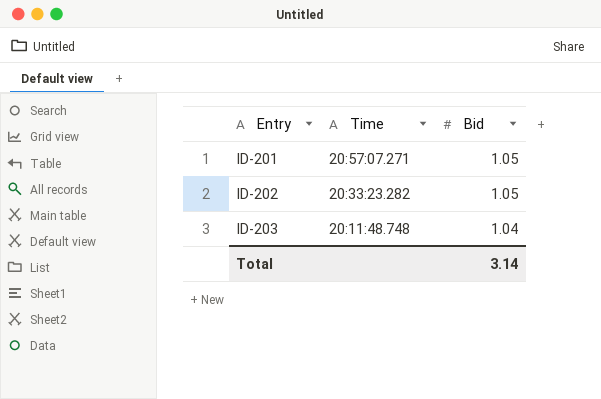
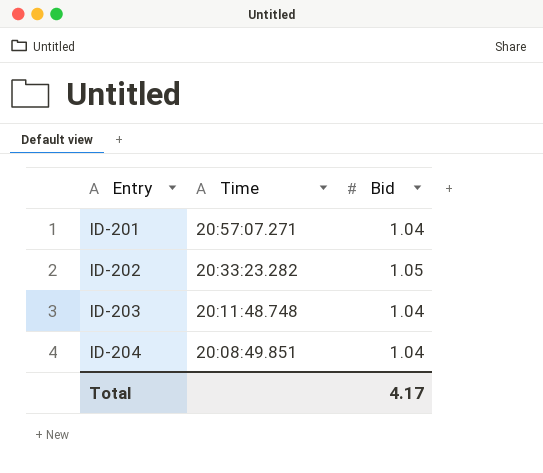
ID-201 | Bid: 1.05 -> 1.04
row ID-204: none -> 20:08:49.851 | 1.04
Total | Bid: 3.14 -> 4.17

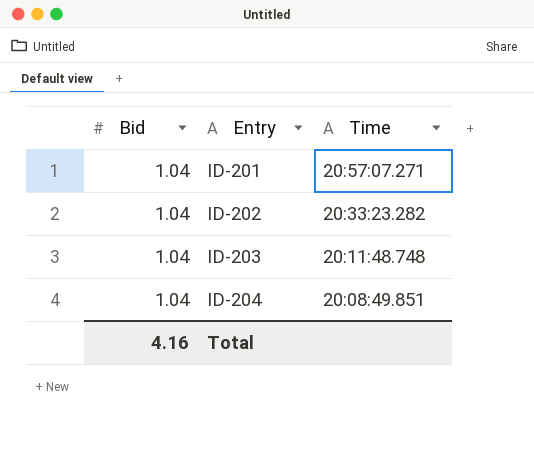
column Bid | position: 3 -> 1
ID-202 | Bid: 1.05 -> 1.04
Total | Bid: 4.17 -> 4.16

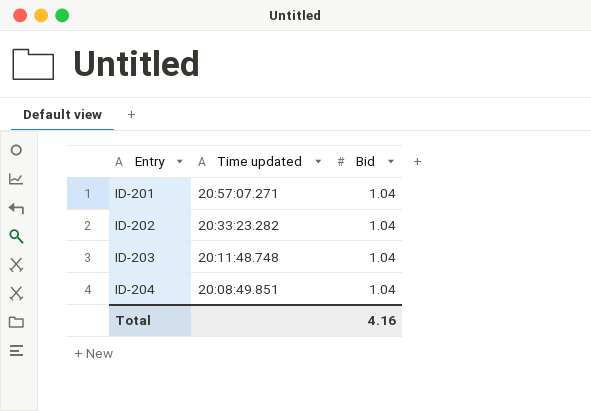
column name: Time -> Time updated
column Bid | position: 1 -> 3

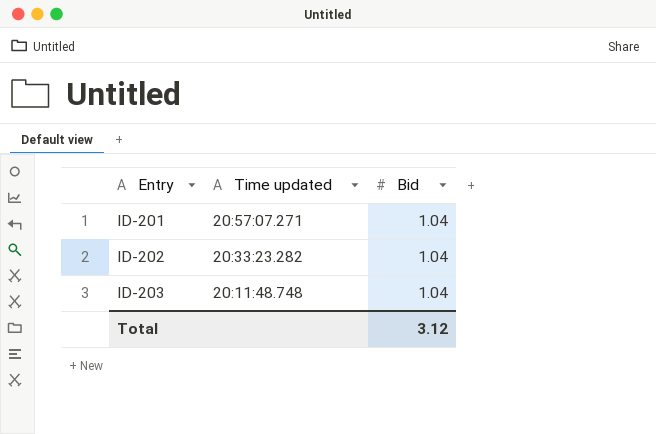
row ID-204: 20:08:49.851 | 1.04 -> none
Total | Bid: 4.16 -> 3.12

